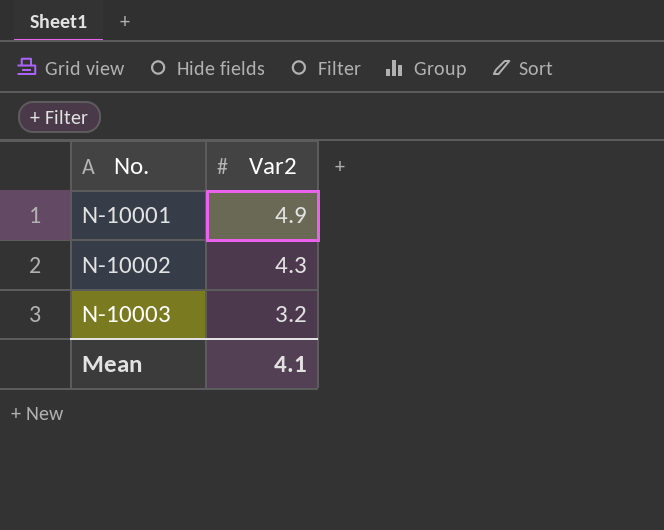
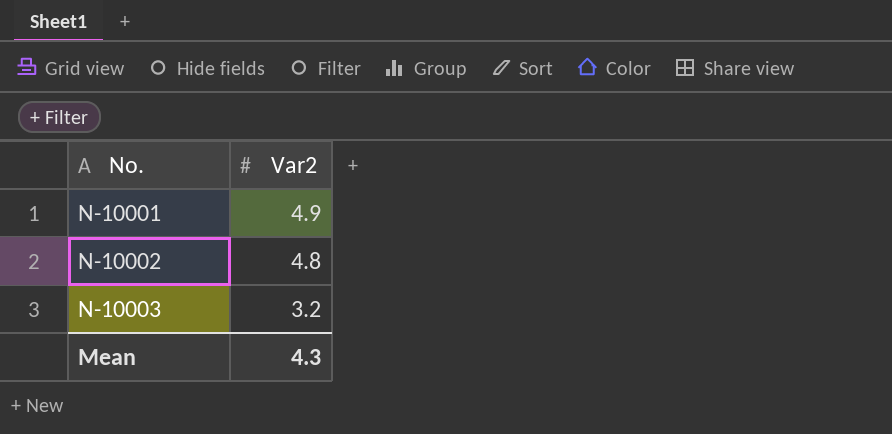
N-10002 | Var2: 4.3 -> 4.8
Mean | Var2: 4.1 -> 4.3

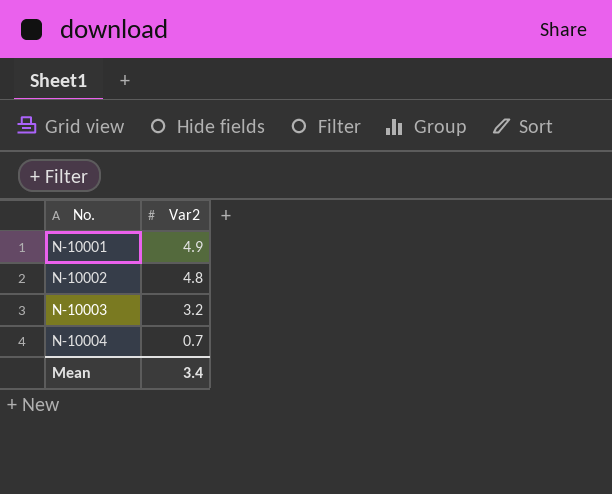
row N-10004: none -> 0.7
Mean | Var2: 4.3 -> 3.4

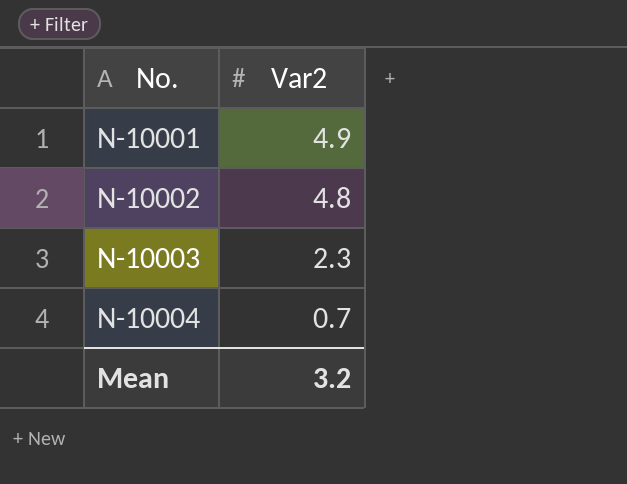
N-10003 | Var2: 3.2 -> 2.3
Mean | Var2: 3.4 -> 3.2

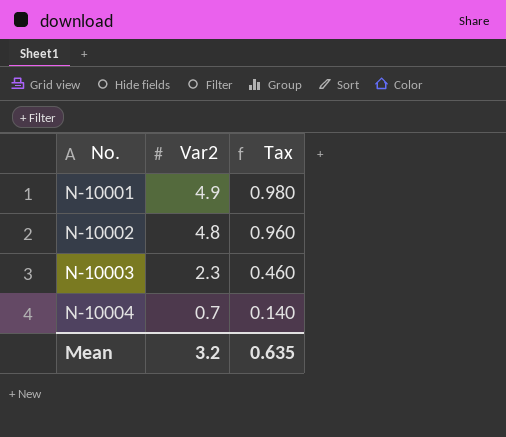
column Tax | formula: none -> [Var2] * 0.2

